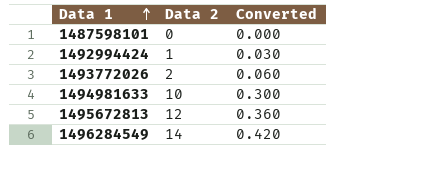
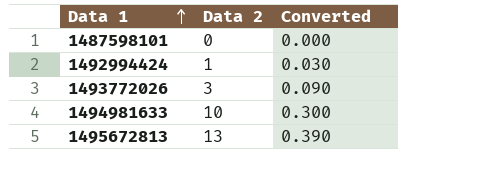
row 1496284549: 14 | 0.420 -> none
1493772026 | Data 2: 2 -> 3
1493772026 | Converted: 0.060 -> 0.090
1495672813 | Data 2: 12 -> 13
1495672813 | Converted: 0.360 -> 0.390

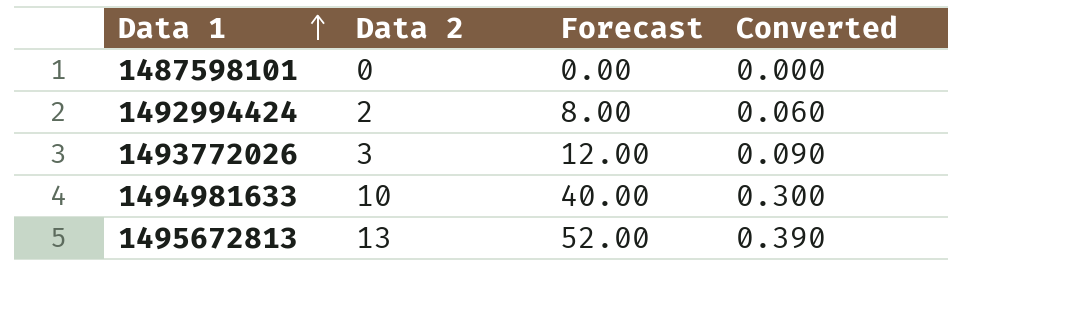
column Forecast | formula: none -> [Data 2] * 4
1492994424 | Data 2: 1 -> 2
1492994424 | Converted: 0.030 -> 0.060

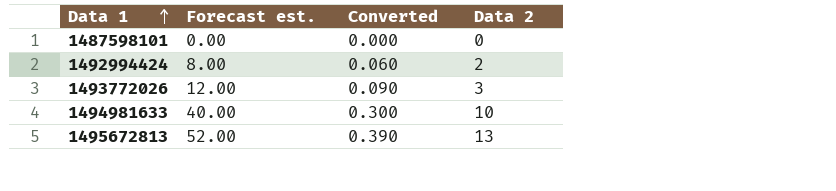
column name: Forecast -> Forecast est.
column Data 2 | position: 2 -> 4

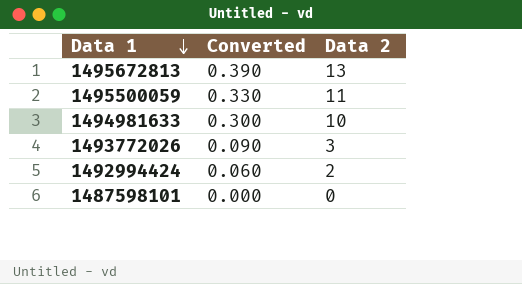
row order: Data 1 ascending -> Data 1 descending
column Forecast est. | formula: [Data 2] * 4 -> none
row 1495500059: none -> 0.330 | 11

